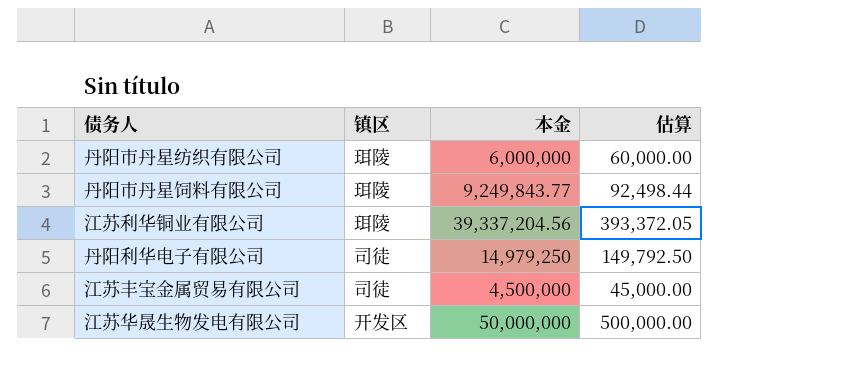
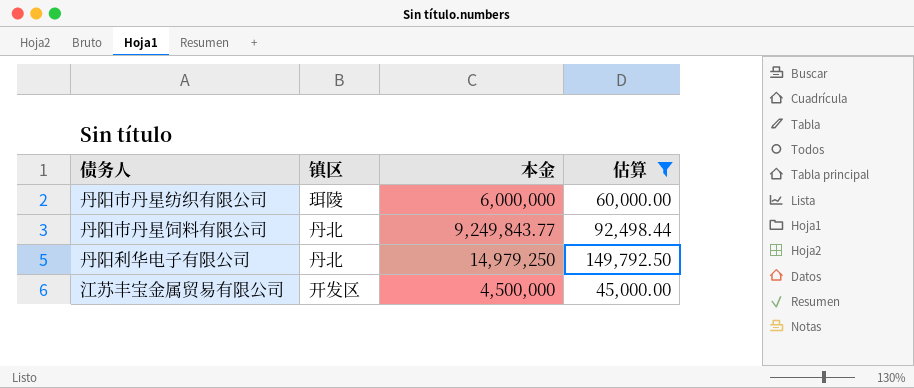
filter: none -> 估算 <= 149,792.50
丹阳市丹星饲料有限公司 | 镇区: 珥陵 -> 丹北
丹阳利华电子有限公司 | 镇区: 司徒 -> 丹北
江苏丰宝金属贸易有限公司 | 镇区: 司徒 -> 开发区

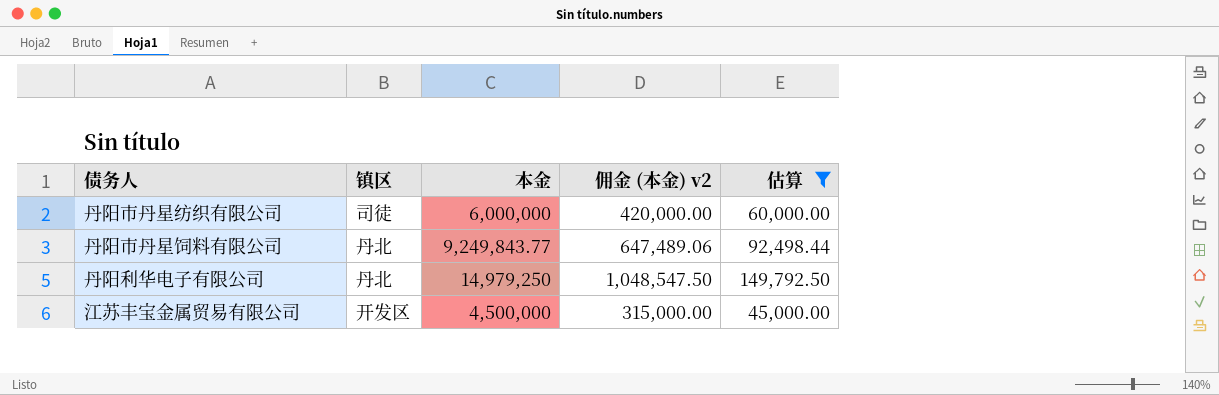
column 佣金 (本金) v2 | formula: none -> [本金] * 0.07
丹阳市丹星纺织有限公司 | 镇区: 珥陵 -> 司徒

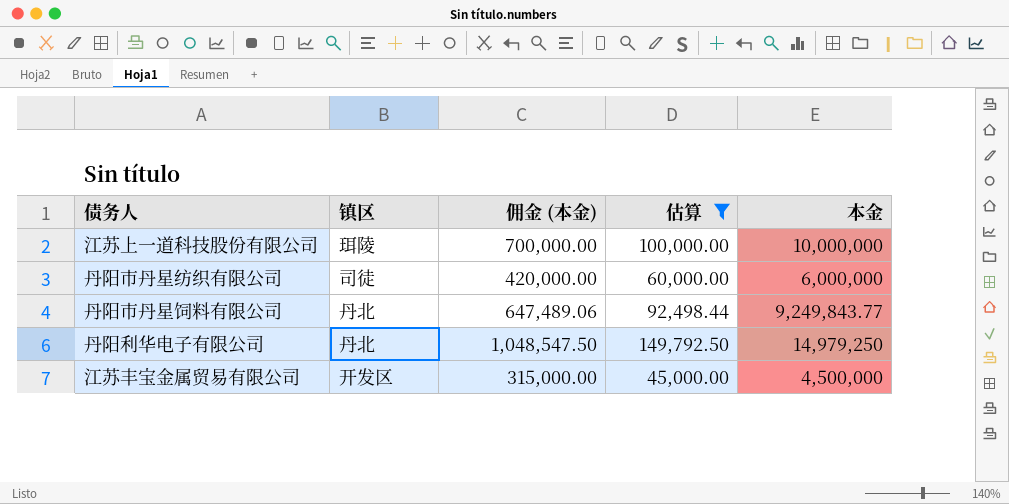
column name: 佣金 (本金) v2 -> 佣金 (本金)
column 本金 | position: 3 -> 5
row 江苏上一道科技股份有限公司: none -> 珥陵 | 700,000.00 | 100,000.00 | 10,000,000

